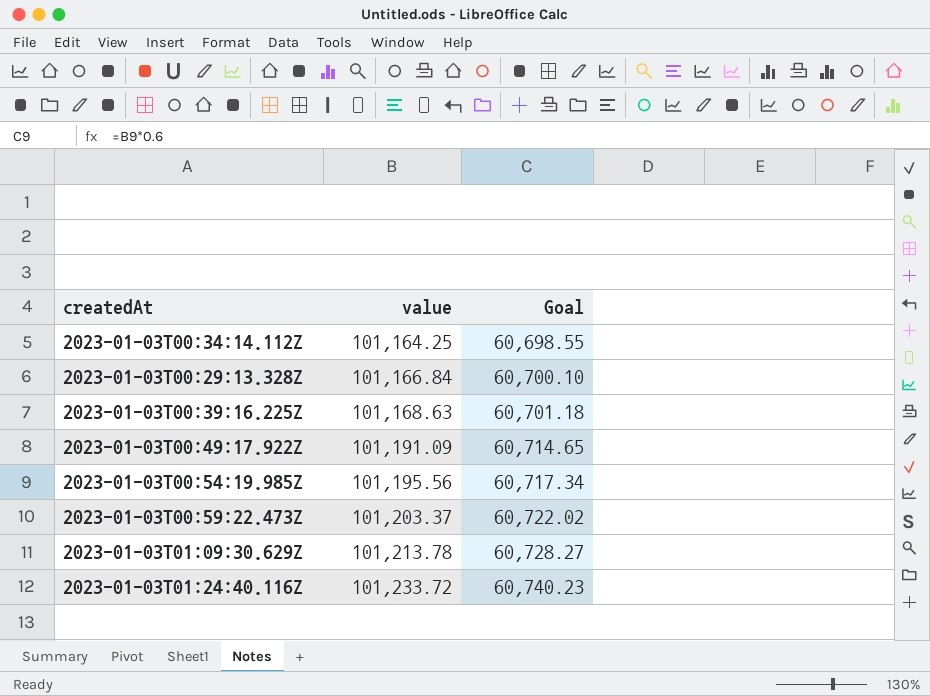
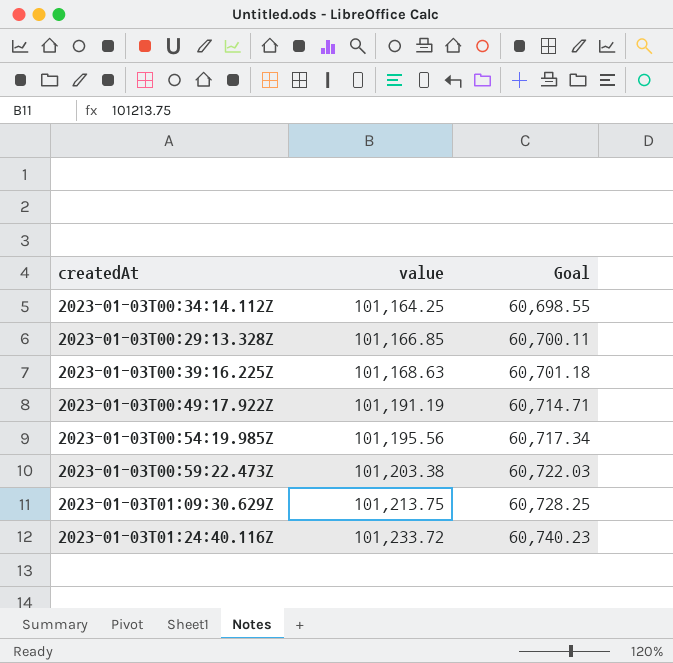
2023-01-03T00:29:13.328Z | value: 101,166.84 -> 101,166.85
2023-01-03T00:29:13.328Z | Goal: 60,700.10 -> 60,700.11
2023-01-03T00:49:17.922Z | value: 101,191.09 -> 101,191.19
2023-01-03T00:49:17.922Z | Goal: 60,714.65 -> 60,714.71
2023-01-03T00:59:22.473Z | value: 101,203.37 -> 101,203.38
2023-01-03T00:59:22.473Z | Goal: 60,722.02 -> 60,722.03
2023-01-03T01:09:30.629Z | value: 101,213.78 -> 101,213.75
2023-01-03T01:09:30.629Z | Goal: 60,728.27 -> 60,728.25

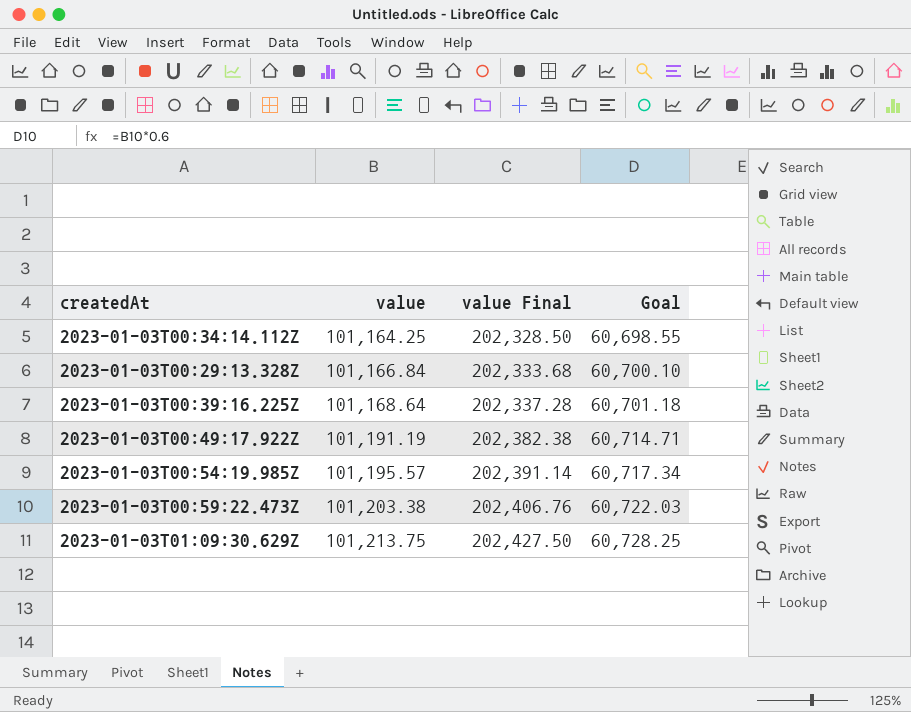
column value Final | formula: none -> [value] * 2
row 2023-01-03T01:24:40.116Z: 101,233.72 | 60,740.23 -> none
2023-01-03T00:29:13.328Z | value: 101,166.85 -> 101,166.84
2023-01-03T00:29:13.328Z | Goal: 60,700.11 -> 60,700.10
2023-01-03T00:39:16.225Z | value: 101,168.63 -> 101,168.64
2023-01-03T00:54:19.985Z | value: 101,195.56 -> 101,195.57

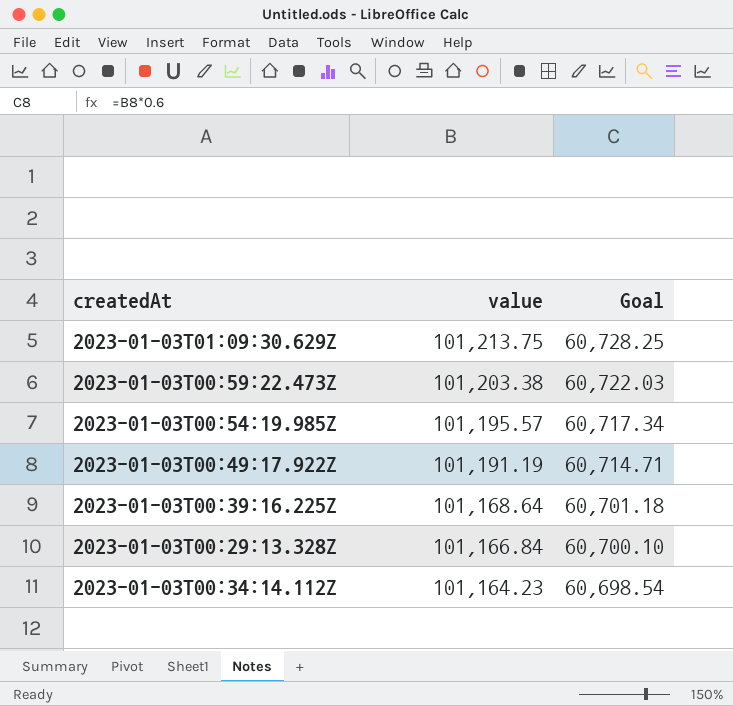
row order: value ascending -> value descending
column value Final | formula: [value] * 2 -> none
2023-01-03T00:34:14.112Z | value: 101,164.25 -> 101,164.23
2023-01-03T00:34:14.112Z | Goal: 60,698.55 -> 60,698.54

